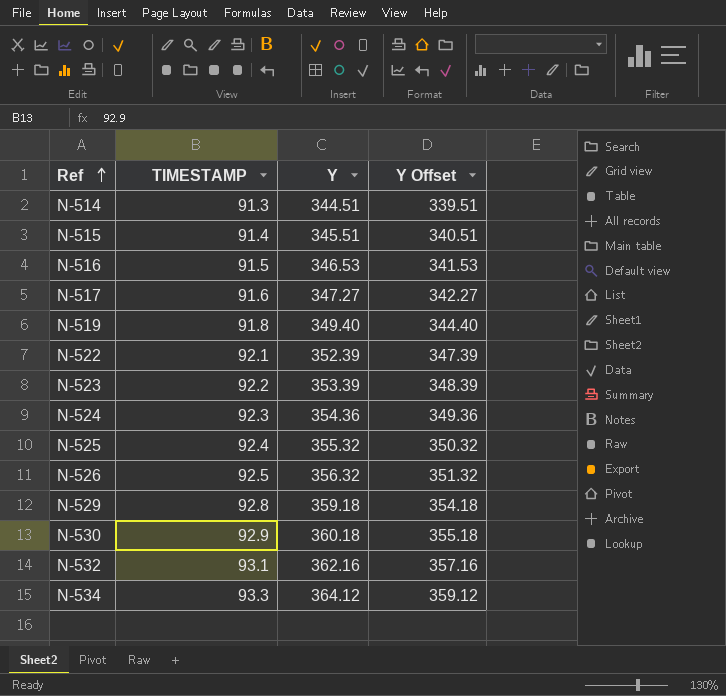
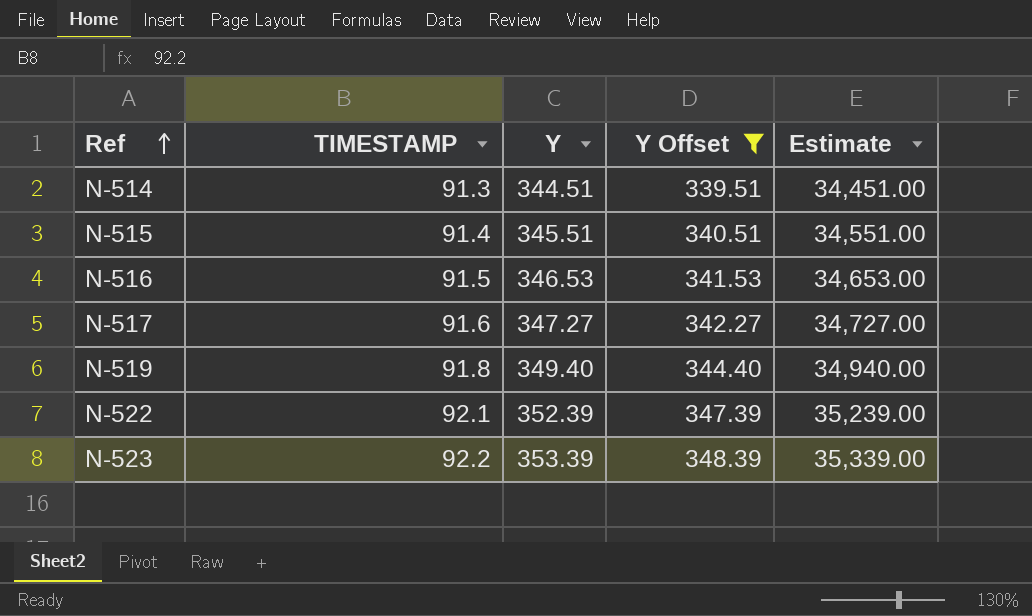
filter: none -> Y Offset <= 348.39
column Estimate | formula: none -> [Y] * 100

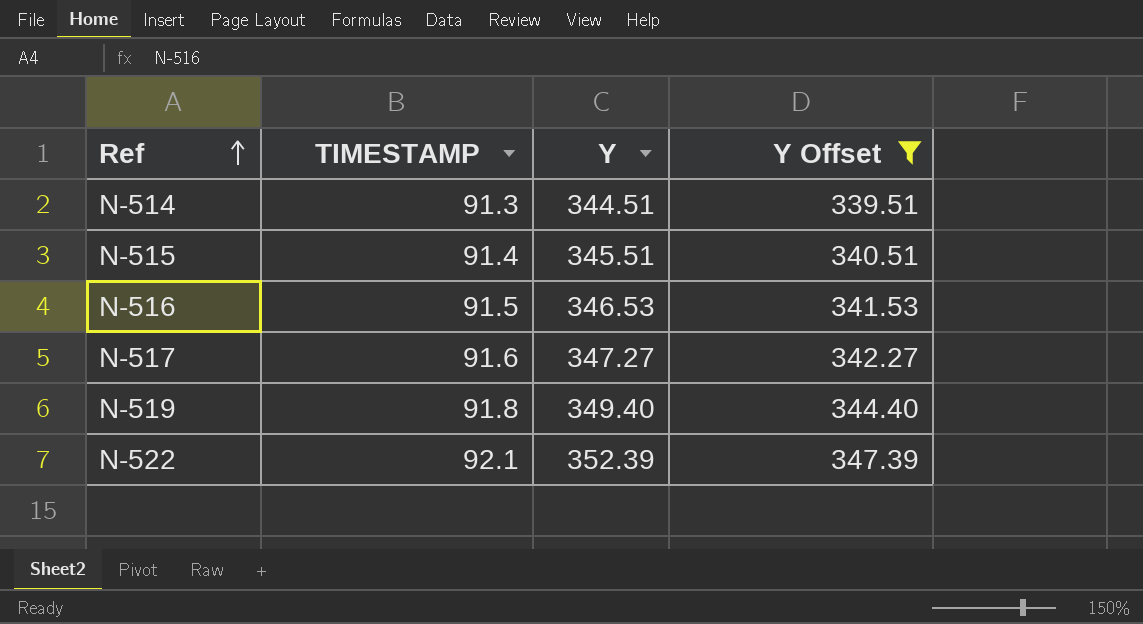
column Estimate | formula: [Y] * 100 -> none
row N-523: 92.2 | 353.39 | 348.39 | 35,339.00 -> none

